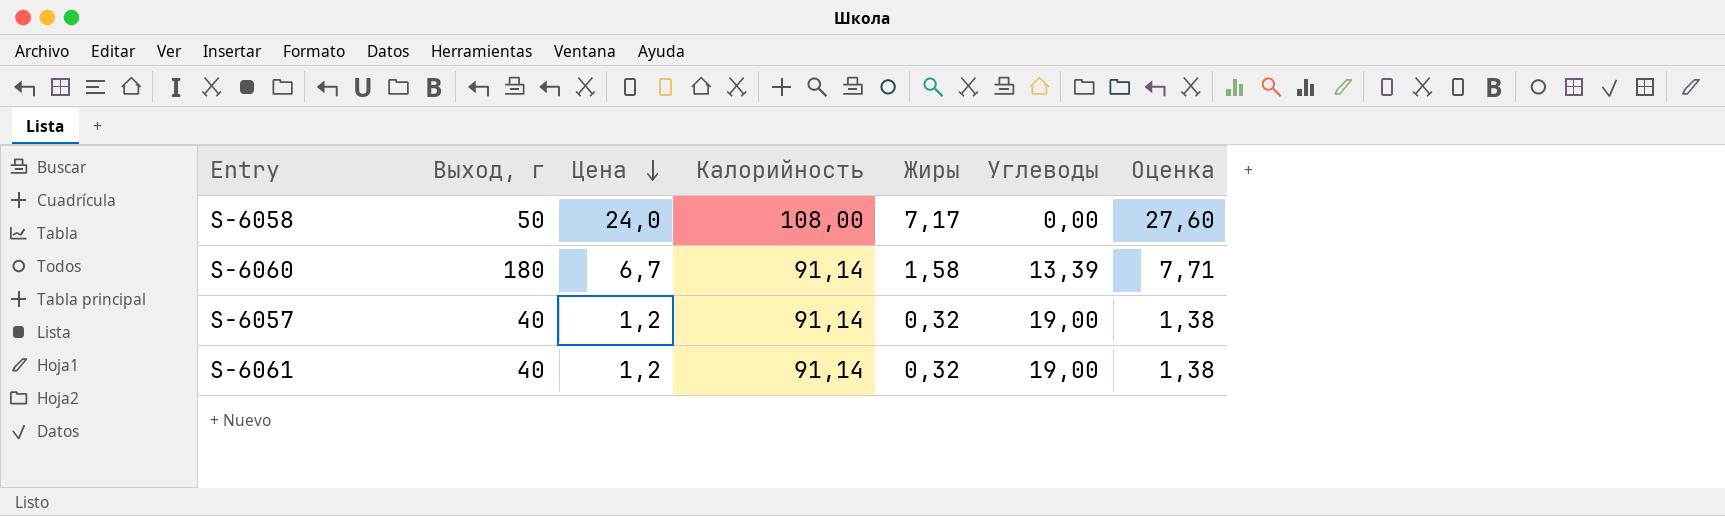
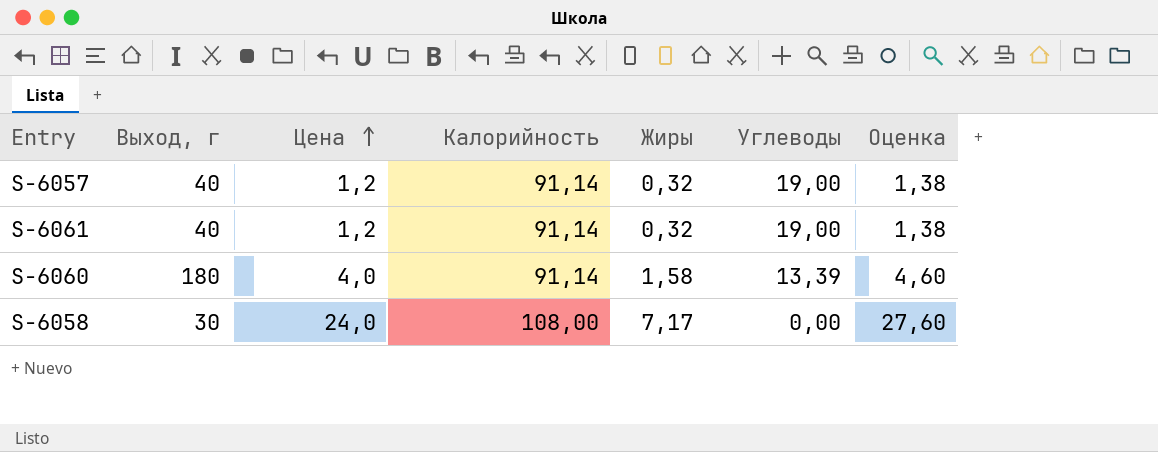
row order: Цена descending -> Цена ascending
S-6060 | Цена: 6,7 -> 4,0
S-6060 | Оценка: 7,71 -> 4,60
S-6058 | Выход, г: 50 -> 30

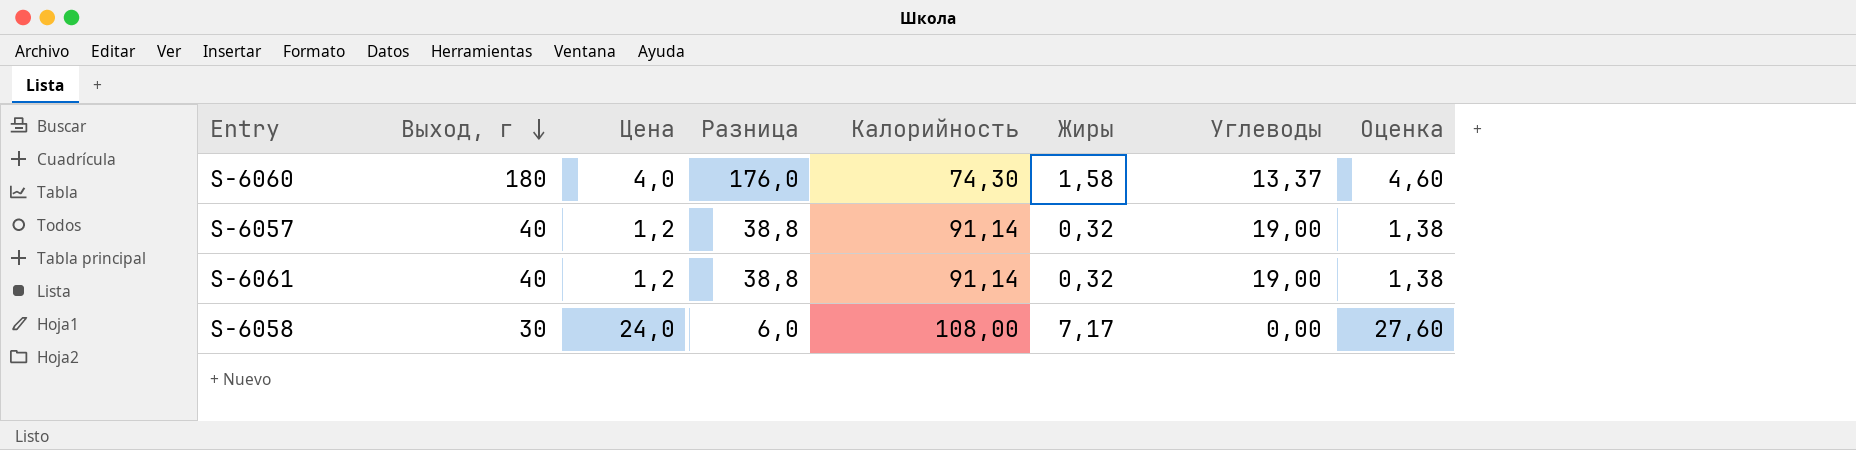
row order: Цена ascending -> Выход, г descending
column Разница | formula: none -> [Выход, г] - [Цена]
S-6060 | Калорийность: 91,14 -> 74,30
S-6060 | Углеводы: 13,39 -> 13,37

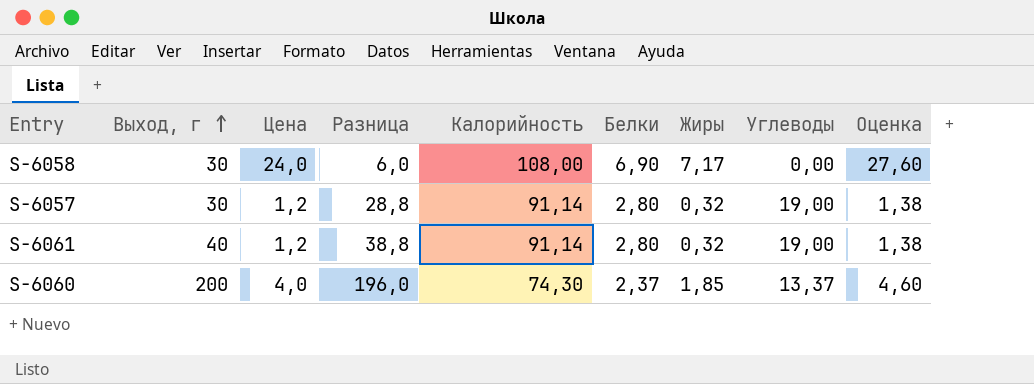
row order: Выход, г descending -> Выход, г ascending
column Белки | position: none -> 6
S-6057 | Выход, г: 40 -> 30
S-6057 | Разница: 38,8 -> 28,8
S-6060 | Выход, г: 180 -> 200
S-6060 | Разница: 176,0 -> 196,0
S-6060 | Жиры: 1,58 -> 1,85

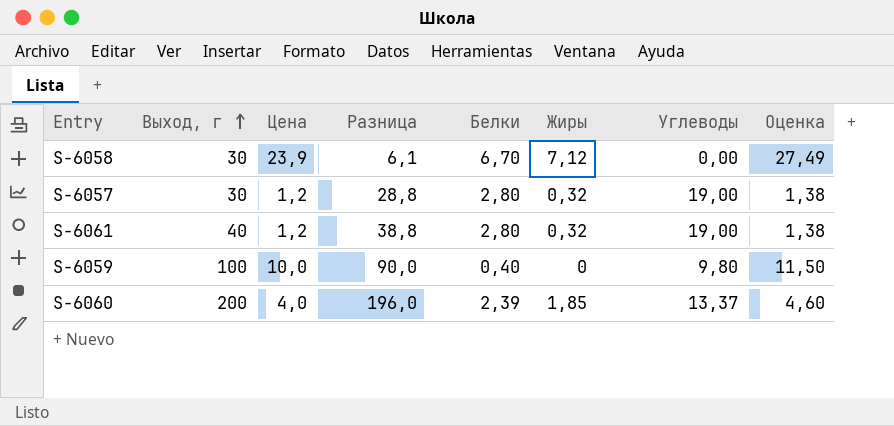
column Калорийность | position: 5 -> none
S-6058 | Цена: 24,0 -> 23,9
S-6058 | Разница: 6,0 -> 6,1
S-6058 | Белки: 6,90 -> 6,70
S-6058 | Жиры: 7,17 -> 7,12
S-6058 | Оценка: 27,60 -> 27,49
row S-6059: none -> 100 | 10,0 | 90,0 | 0,40 | 0 | 9,80 | 11,50
S-6060 | Белки: 2,37 -> 2,39

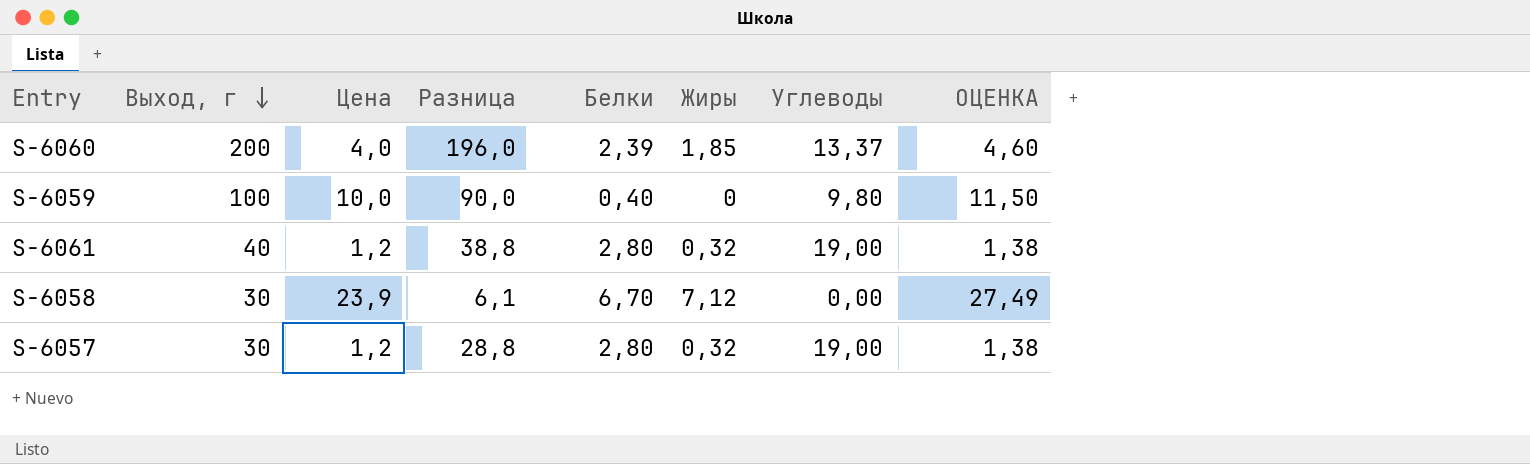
row order: Выход, г ascending -> Выход, г descending
column name: Оценка -> ОЦЕНКА

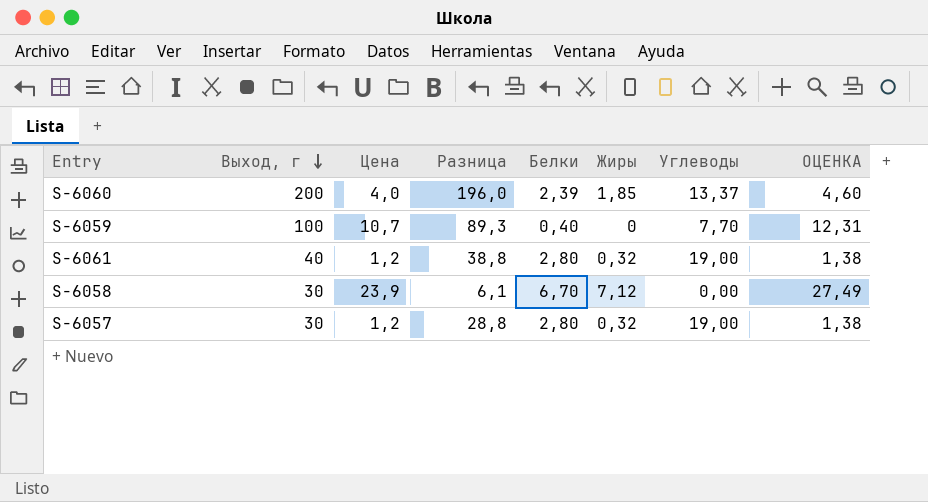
S-6059 | Цена: 10,0 -> 10,7
S-6059 | Разница: 90,0 -> 89,3
S-6059 | Углеводы: 9,80 -> 7,70
S-6059 | ОЦЕНКА: 11,50 -> 12,31

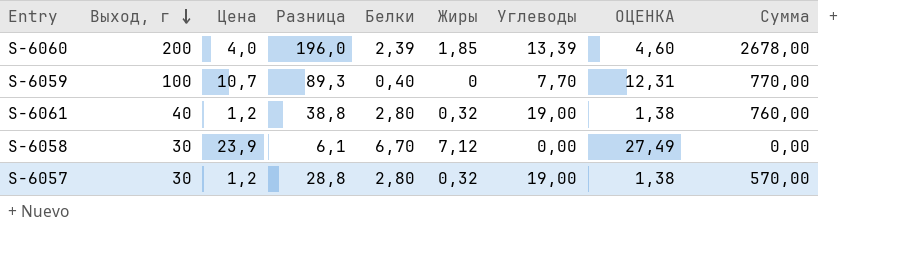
column Сумма | formula: none -> [Выход, г] * [Углеводы]
S-6060 | Углеводы: 13,37 -> 13,39

